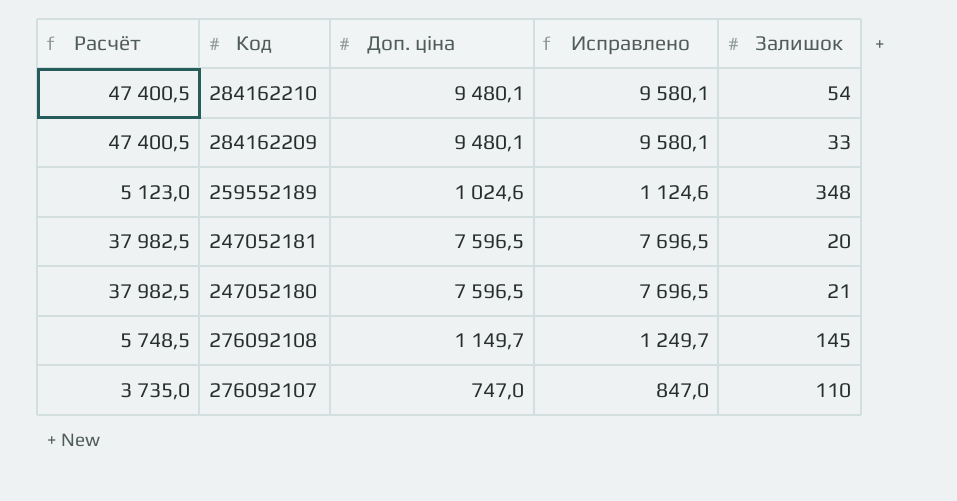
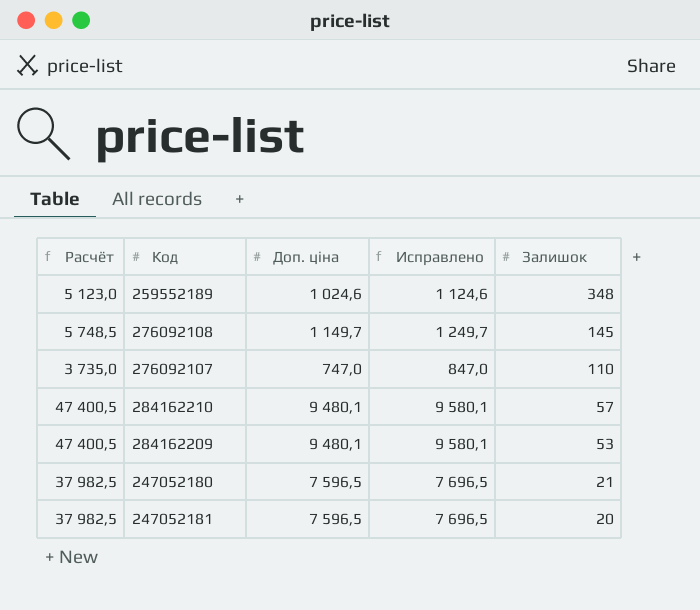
row order: none -> Залишок descending
284162210 | Залишок: 54 -> 57
284162209 | Залишок: 33 -> 53

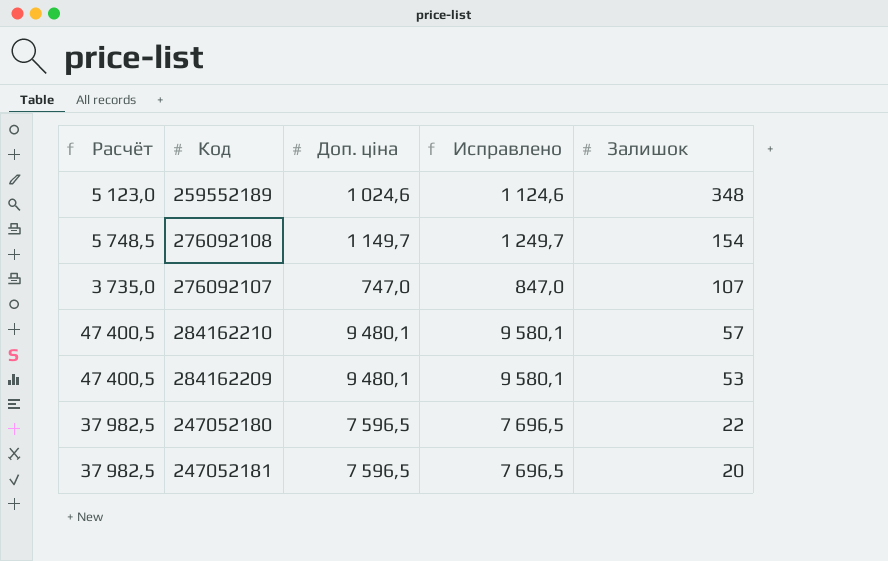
276092108 | Залишок: 145 -> 154
276092107 | Залишок: 110 -> 107
247052180 | Залишок: 21 -> 22

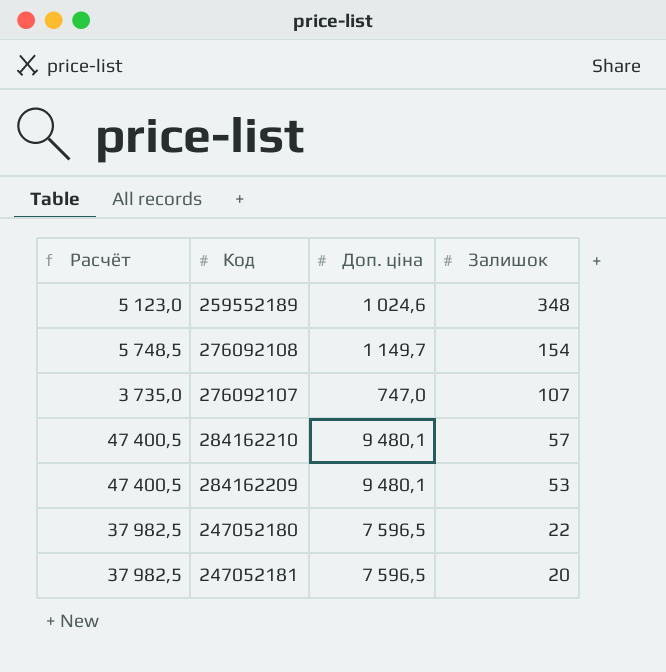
column Исправлено | formula: [Доп. ціна] + 100 -> none

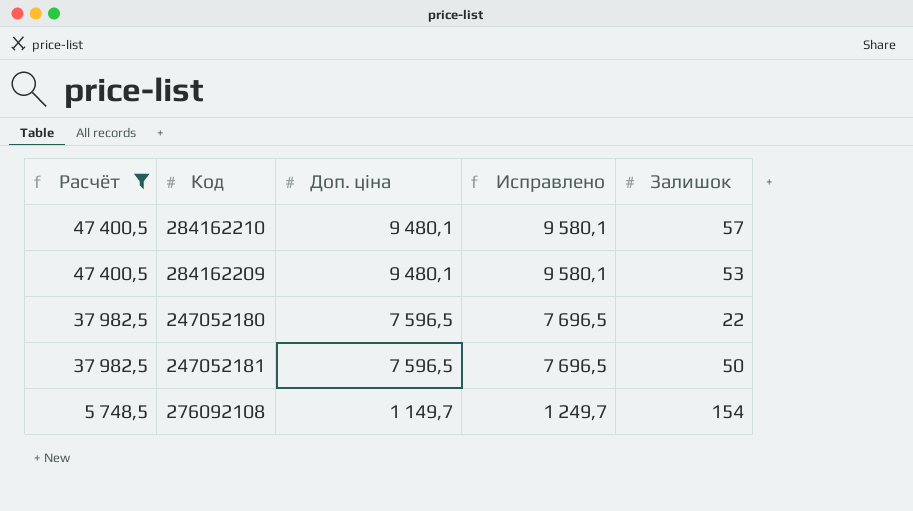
filter: none -> Расчёт >= 5 748,5
row order: Залишок descending -> Расчёт descending
column Исправлено | formula: none -> [Доп. ціна] + 100
247052181 | Залишок: 20 -> 50

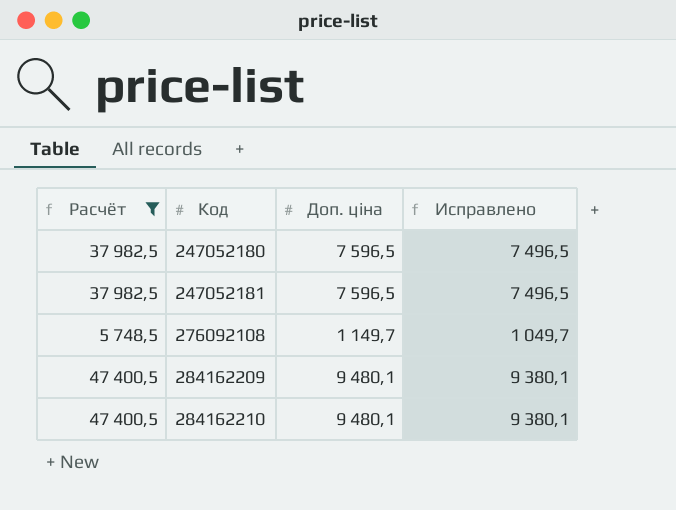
row order: Расчёт descending -> Код ascending
column Залишок | position: 5 -> none
column Исправлено | formula: [Доп. ціна] + 100 -> [Доп. ціна] - 100

